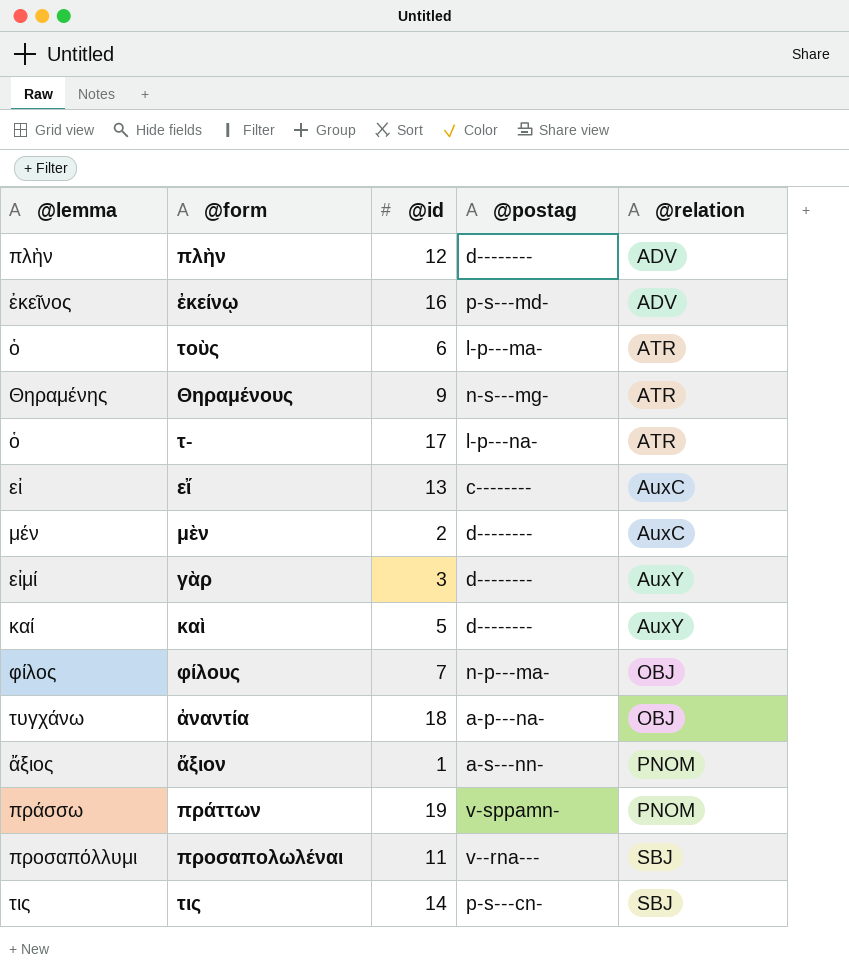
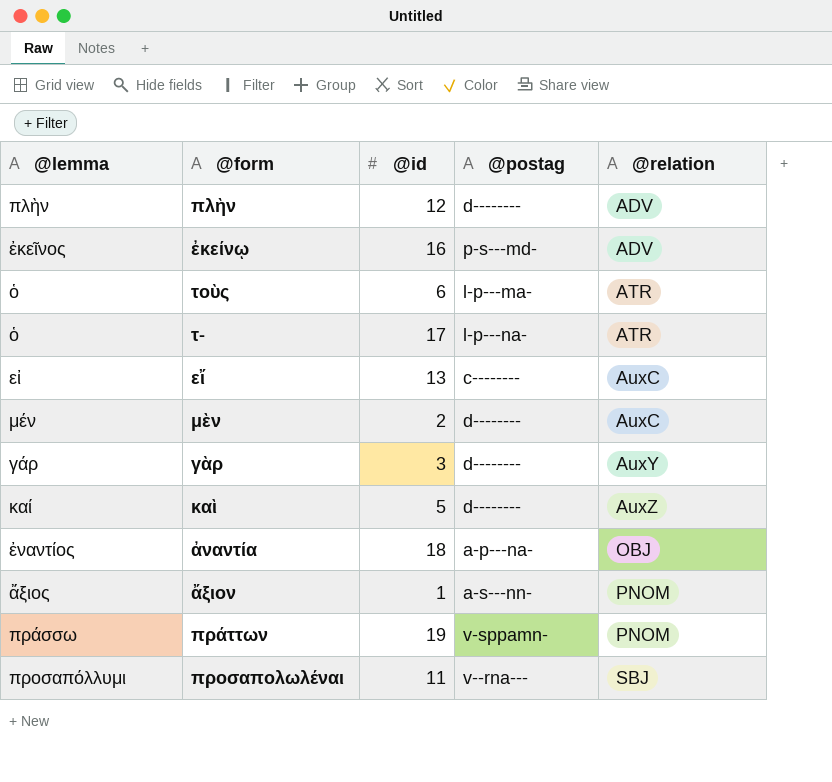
row Θηραμένους: Θηραμένης | 9 | n-s---mg- | ATR -> none
row φίλους: φίλος | 7 | n-p---ma- | OBJ -> none
row τις: τις | 14 | p-s---cn- | SBJ -> none
γὰρ | @lemma: εἰμί -> γάρ
καὶ | @relation: AuxY -> AuxZ
ἀναντία | @lemma: τυγχάνω -> ἐναντίος

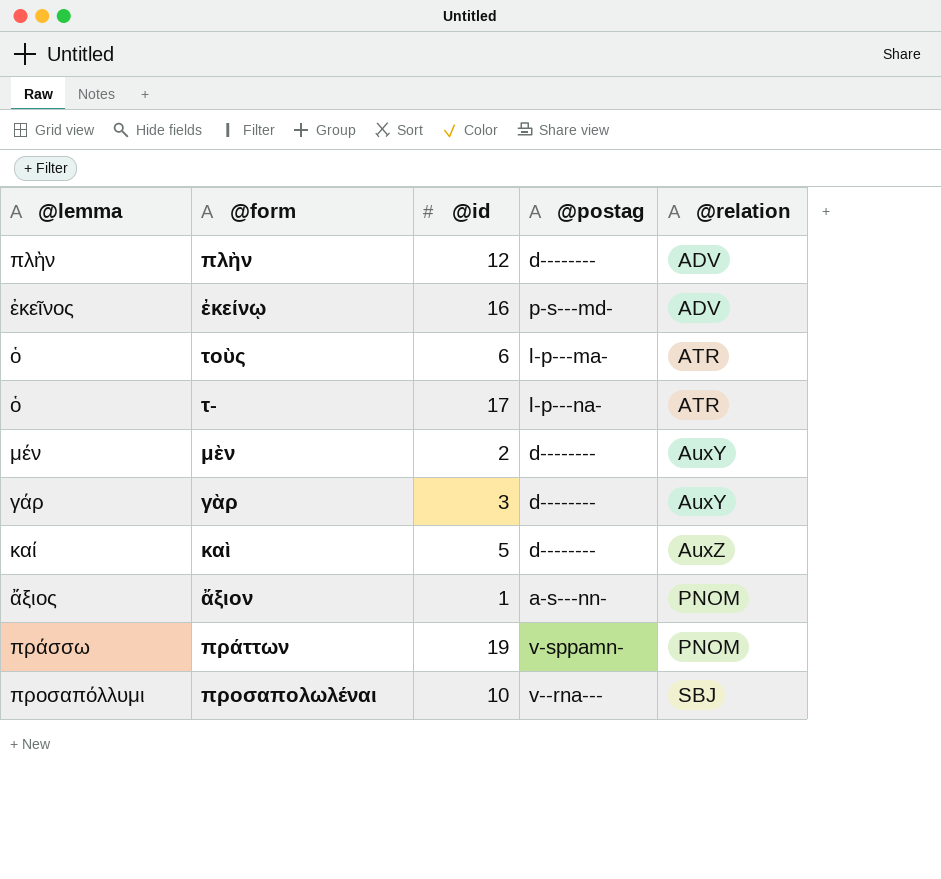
row εἴ: εἰ | 13 | c-------- | AuxC -> none
row ἀναντία: ἐναντίος | 18 | a-p---na- | OBJ -> none
μὲν | @relation: AuxC -> AuxY
προσαπολωλέναι | @id: 11 -> 10

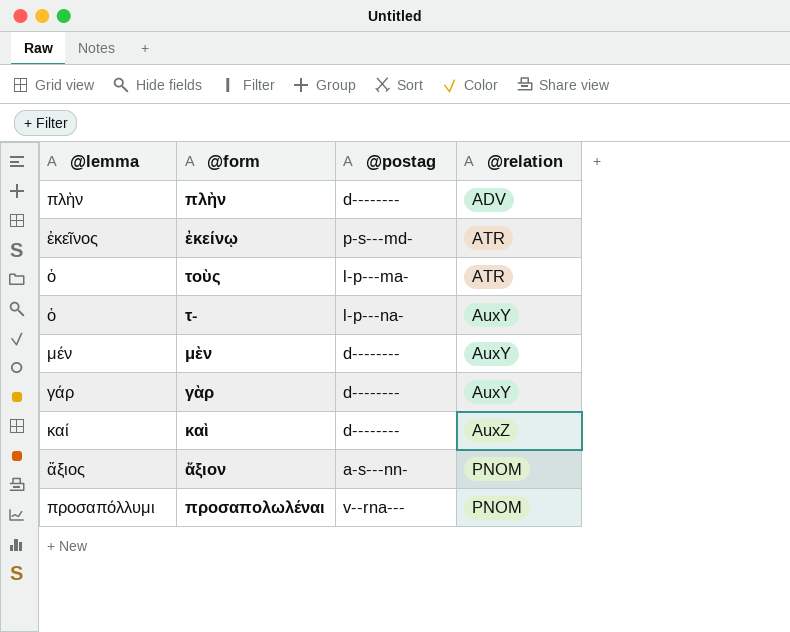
column @id | position: 3 -> none
row πράττων: πράσσω | 19 | v-sppamn- | PNOM -> none
ἐκείνῳ | @relation: ADV -> ATR
τ- | @relation: ATR -> AuxY
προσαπολωλέναι | @relation: SBJ -> PNOM

